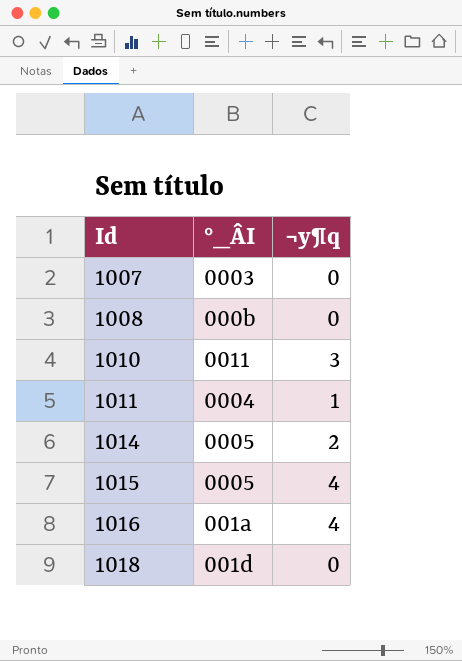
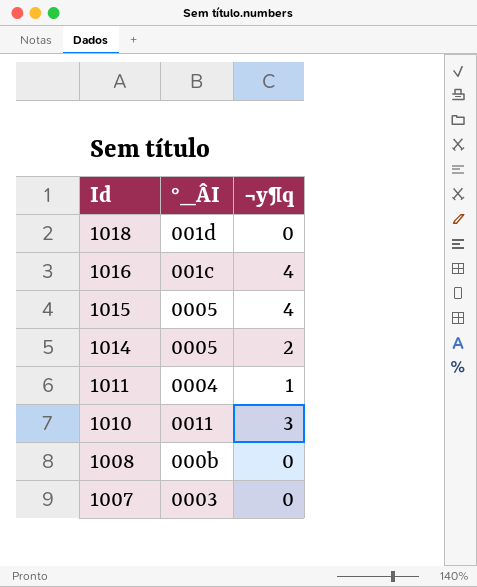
row order: Id ascending -> Id descending
1016 | °_ÂI: 001a -> 001c

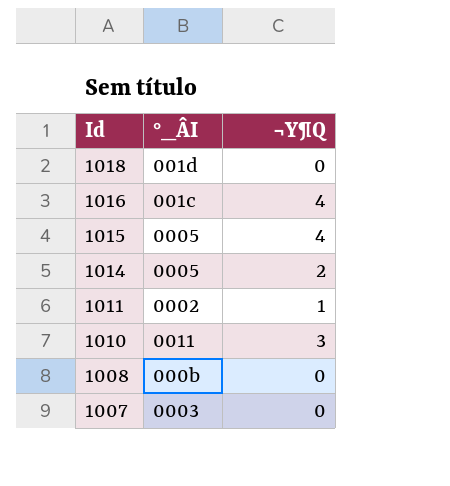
column name: ¬y¶q -> ¬Y¶Q
1011 | °_ÂI: 0004 -> 0002

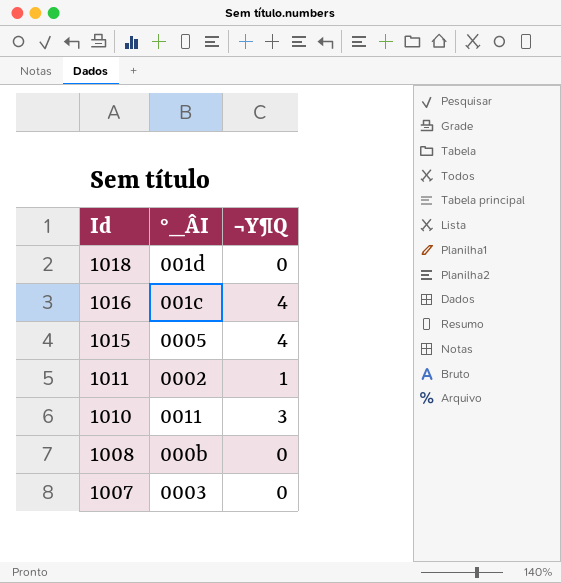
row 1014: 0005 | 2 -> none

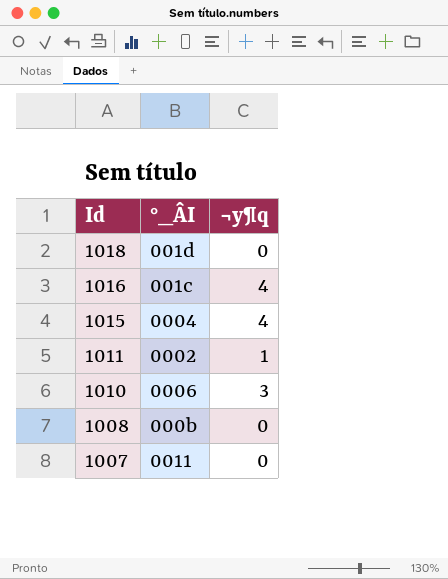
column name: ¬Y¶Q -> ¬y¶q
1015 | °_ÂI: 0005 -> 0004
1010 | °_ÂI: 0011 -> 0006
1007 | °_ÂI: 0003 -> 0011

